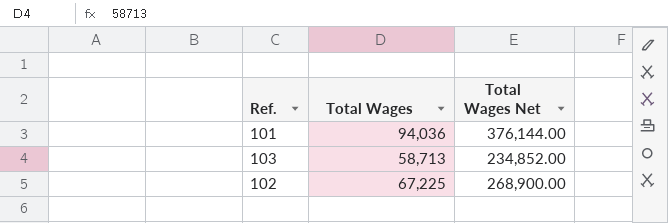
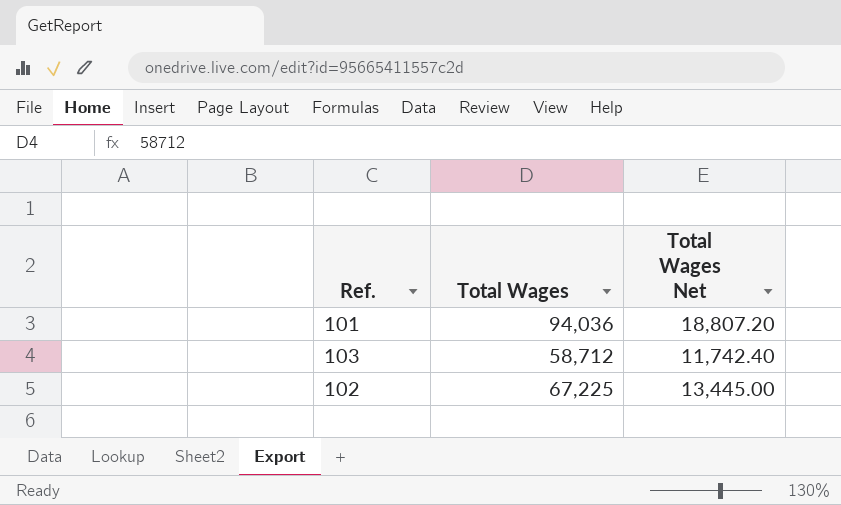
column Total Wages Net | formula: [Total Wages] * 4 -> [Total Wages] * 0.2
103 | Total Wages: 58,713 -> 58,712

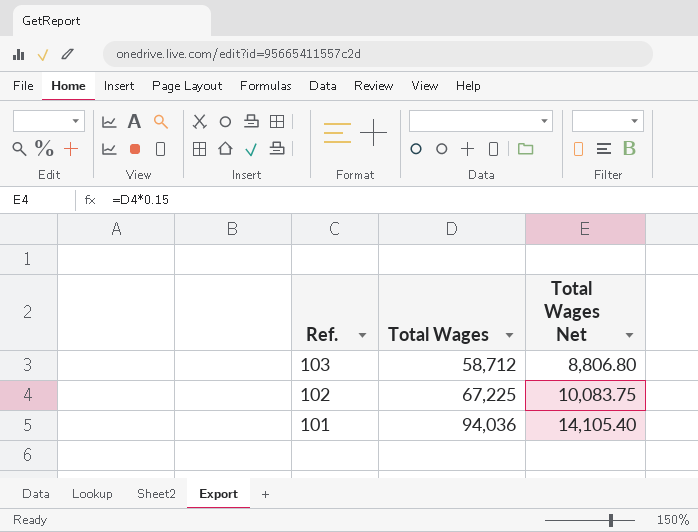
row order: none -> Ref. descending
column Total Wages Net | formula: [Total Wages] * 0.2 -> [Total Wages] * 0.15

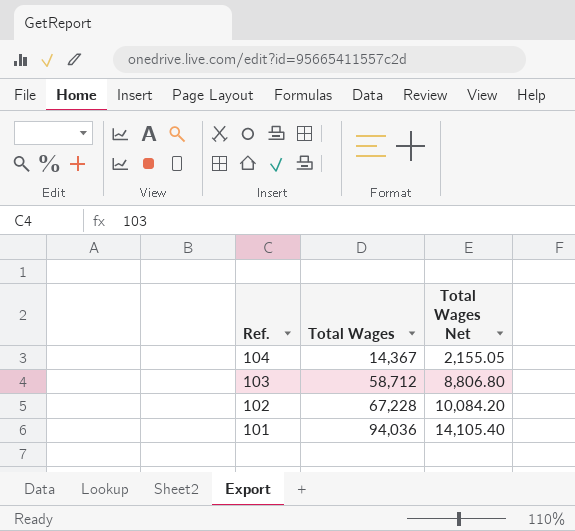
row 104: none -> 14,367 | 2,155.05
102 | Total Wages: 67,225 -> 67,228
102 | Total Wages Net: 10,083.75 -> 10,084.20

